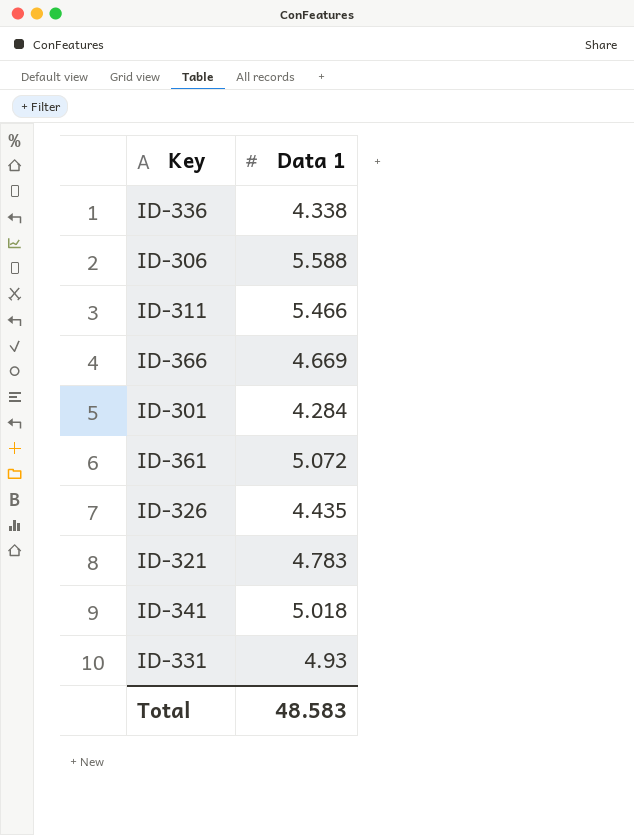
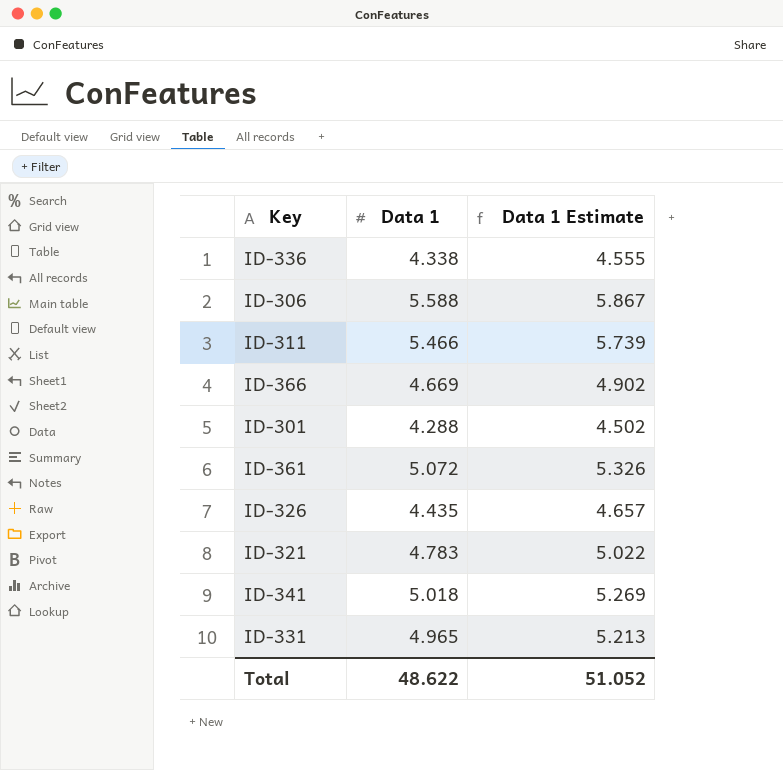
column Data 1 Estimate | formula: none -> [Data 1] * 1.05
ID-301 | Data 1: 4.284 -> 4.288
ID-331 | Data 1: 4.93 -> 4.965
Total | Data 1: 48.583 -> 48.622

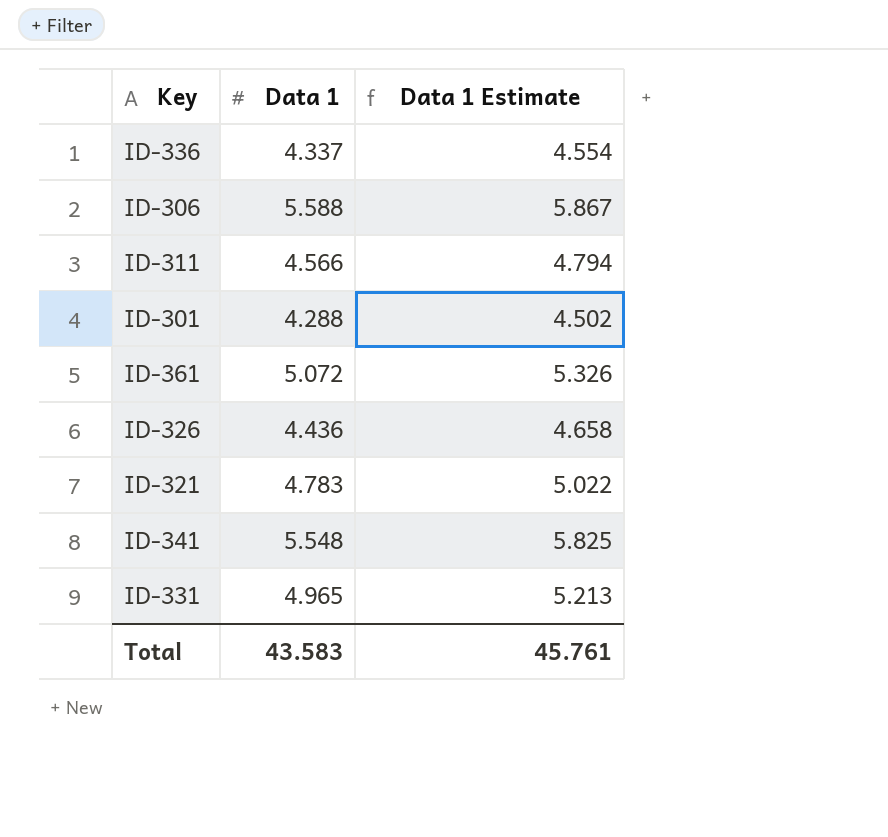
row ID-366: 4.669 | 4.902 -> none
ID-336 | Data 1: 4.338 -> 4.337
ID-336 | Data 1 Estimate: 4.555 -> 4.554
ID-311 | Data 1: 5.466 -> 4.566
ID-311 | Data 1 Estimate: 5.739 -> 4.794
ID-326 | Data 1: 4.435 -> 4.436
ID-326 | Data 1 Estimate: 4.657 -> 4.658
ID-341 | Data 1: 5.018 -> 5.548
ID-341 | Data 1 Estimate: 5.269 -> 5.825
Total | Data 1: 48.622 -> 43.583
Total | Data 1 Estimate: 51.052 -> 45.761

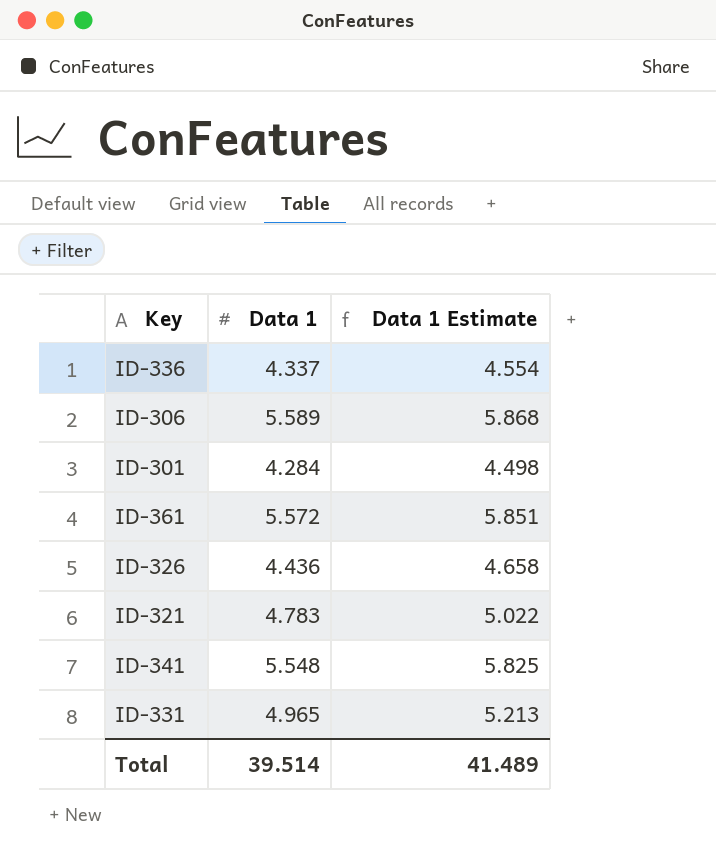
row ID-311: 4.566 | 4.794 -> none
ID-306 | Data 1: 5.588 -> 5.589
ID-306 | Data 1 Estimate: 5.867 -> 5.868
ID-301 | Data 1: 4.288 -> 4.284
ID-301 | Data 1 Estimate: 4.502 -> 4.498
ID-361 | Data 1: 5.072 -> 5.572
ID-361 | Data 1 Estimate: 5.326 -> 5.851
Total | Data 1: 43.583 -> 39.514
Total | Data 1 Estimate: 45.761 -> 41.489

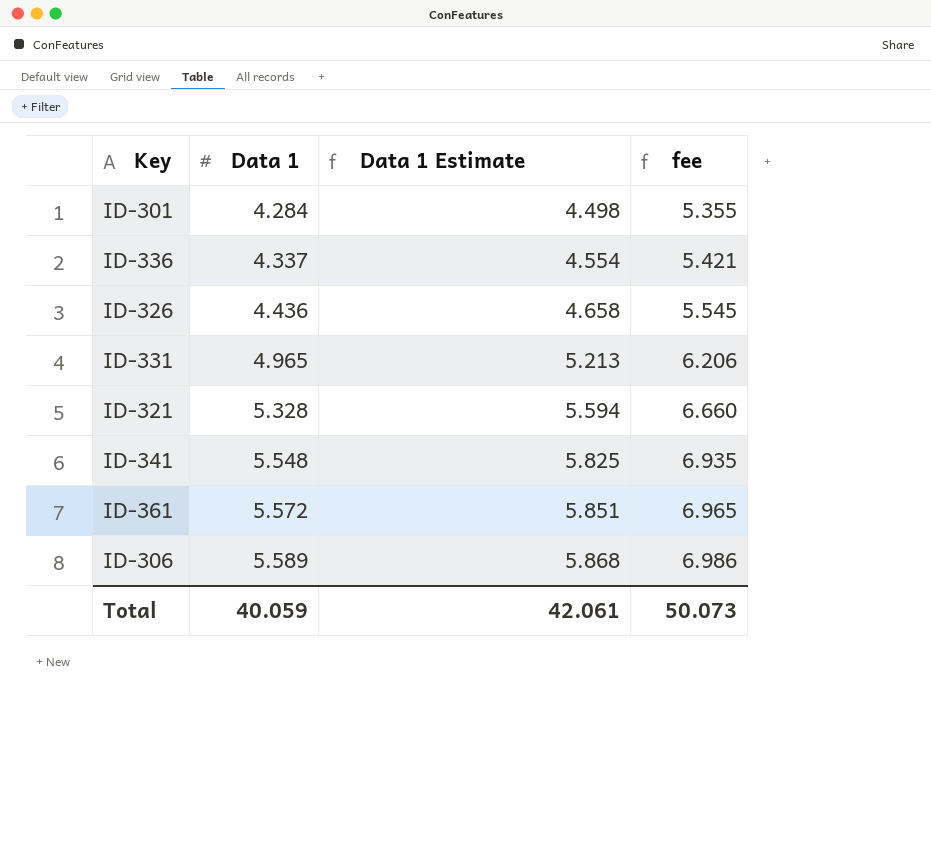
row order: none -> Data 1 ascending
column fee | formula: none -> [Data 1] * 1.25
ID-321 | Data 1: 4.783 -> 5.328
ID-321 | Data 1 Estimate: 5.022 -> 5.594
Total | Data 1: 39.514 -> 40.059
Total | Data 1 Estimate: 41.489 -> 42.061

